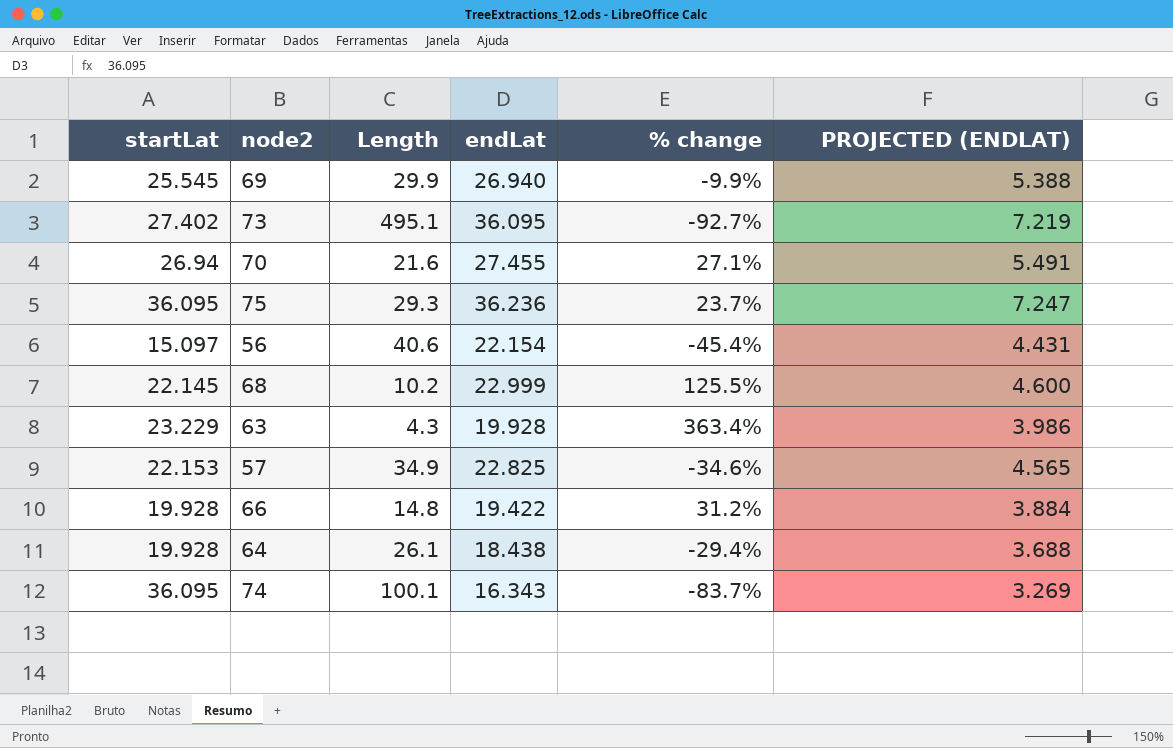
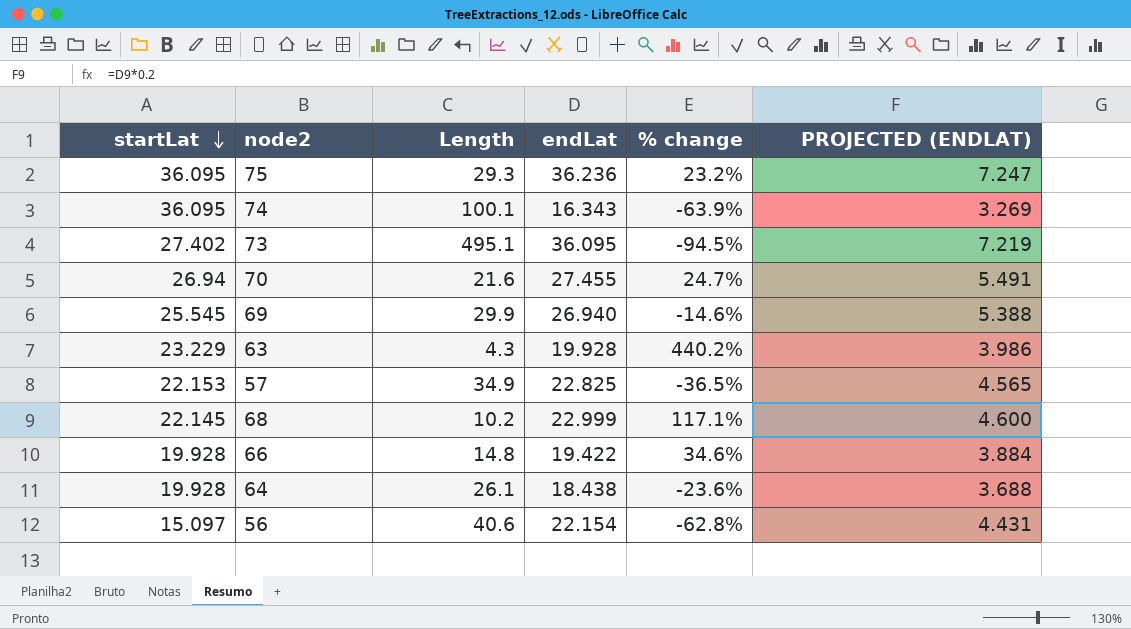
row order: none -> startLat descending
column % change | formula: ([endLat] - [Length]) / [Length] -> ([startLat] - [Length]) / [Length]

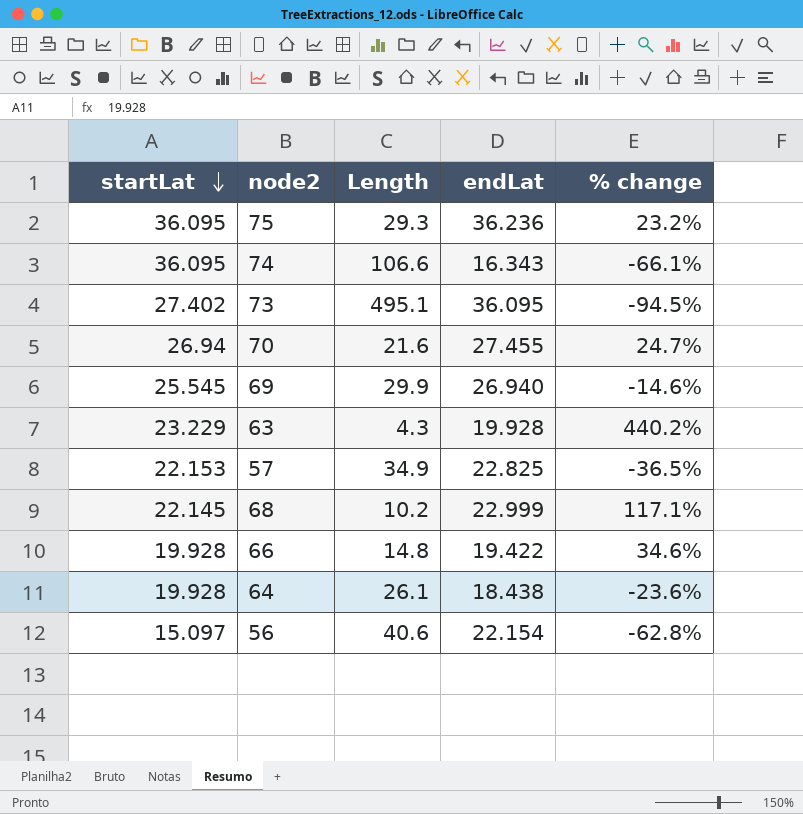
column PROJECTED (ENDLAT) | formula: [endLat] * 0.2 -> none
74 | Length: 100.1 -> 106.6
74 | % change: -63.9% -> -66.1%

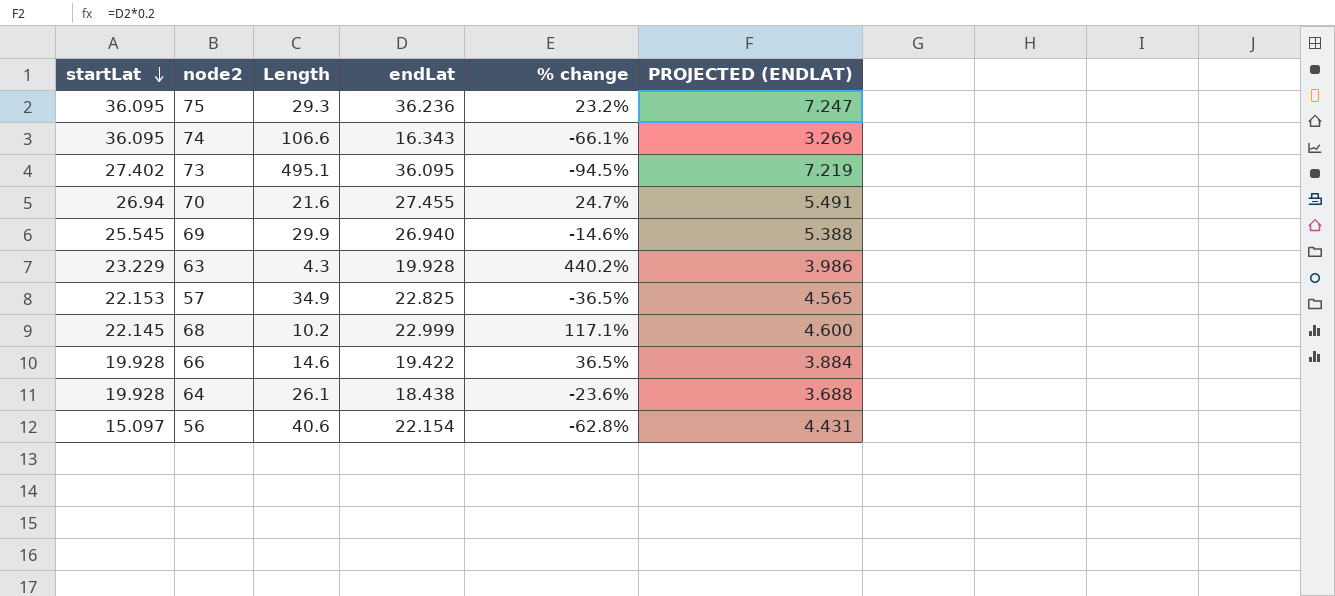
column PROJECTED (ENDLAT) | formula: none -> [endLat] * 0.2
66 | Length: 14.8 -> 14.6
66 | % change: 34.6% -> 36.5%

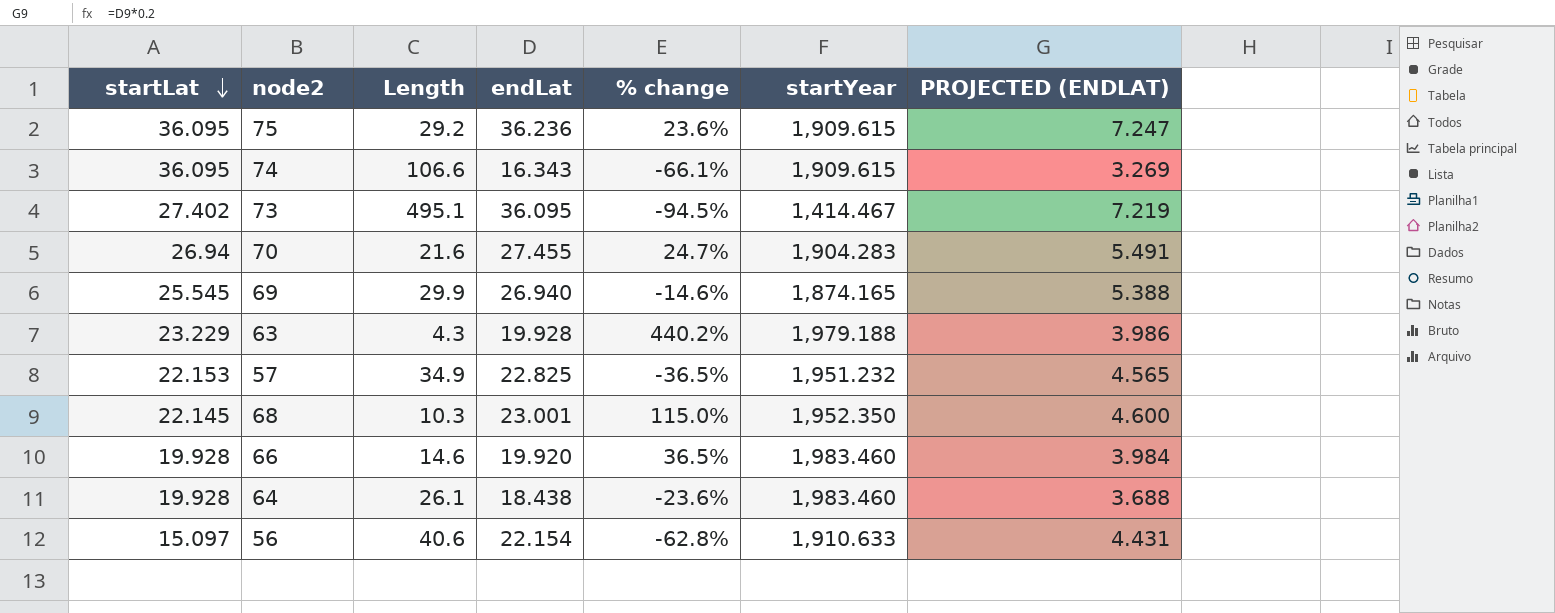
column startYear | position: none -> 6
75 | Length: 29.3 -> 29.2
75 | % change: 23.2% -> 23.6%
68 | Length: 10.2 -> 10.3
68 | endLat: 22.999 -> 23.001
68 | % change: 117.1% -> 115.0%
66 | endLat: 19.422 -> 19.920
66 | PROJECTED (ENDLAT): 3.884 -> 3.984

